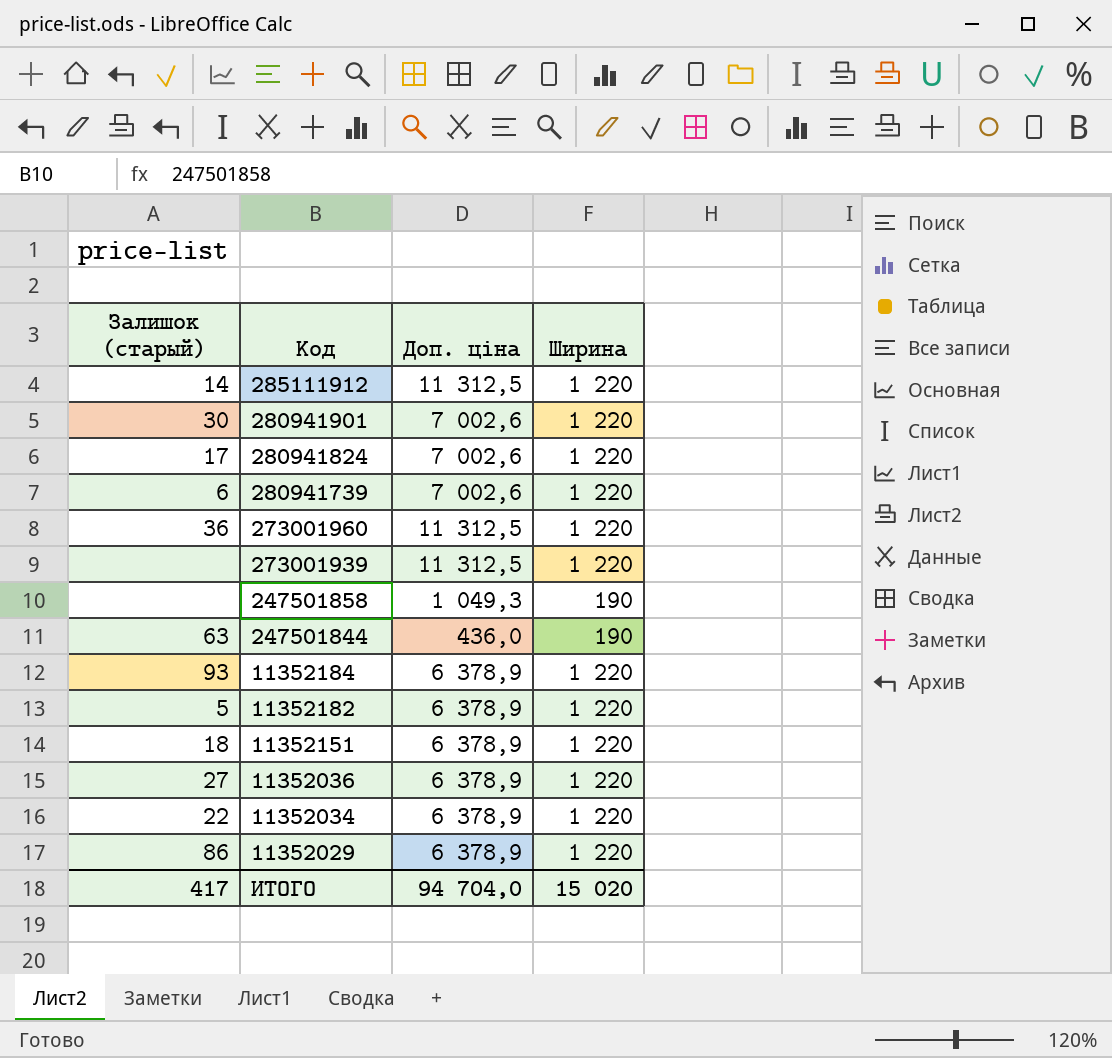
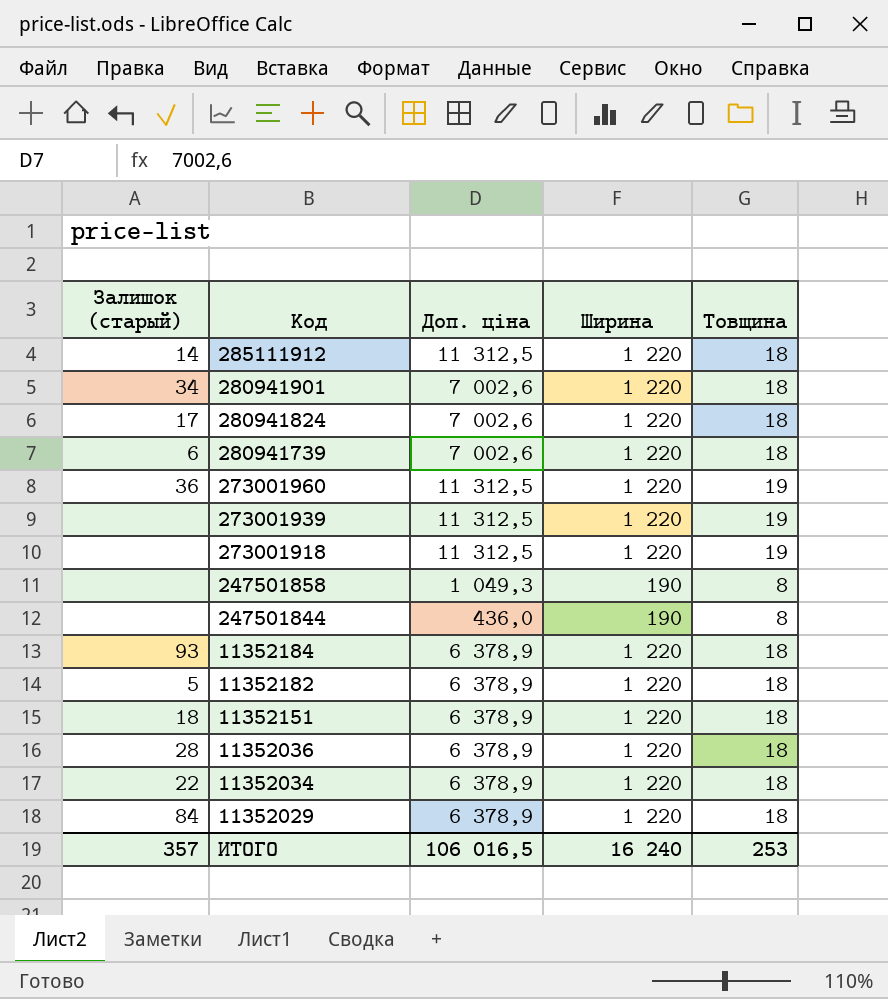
column Товщина | position: none -> 5
280941901 | Залишок (старый): 30 -> 34
row 273001918: none -> none | 11 312,5 | 1 220 | 19
247501844 | Залишок (старый): 63 -> none
11352036 | Залишок (старый): 27 -> 28
11352029 | Залишок (старый): 86 -> 84
ИТОГО | Залишок (старый): 417 -> 357
ИТОГО | Доп. ціна: 94 704,0 -> 106 016,5
ИТОГО | Ширина: 15 020 -> 16 240

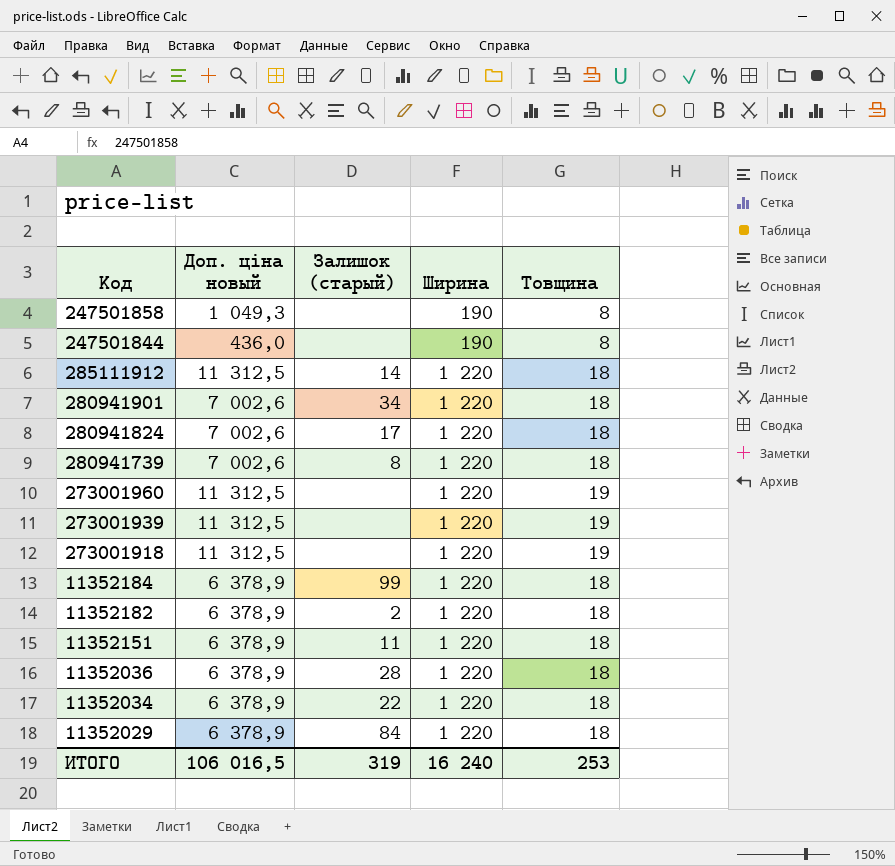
row order: Код descending -> Ширина ascending
column name: Доп. ціна -> Доп. ціна новый
column Залишок (старый) | position: 1 -> 3
280941739 | Залишок (старый): 6 -> 8
273001960 | Залишок (старый): 36 -> none
11352184 | Залишок (старый): 93 -> 99
11352182 | Залишок (старый): 5 -> 2
11352151 | Залишок (старый): 18 -> 11
ИТОГО | Залишок (старый): 357 -> 319

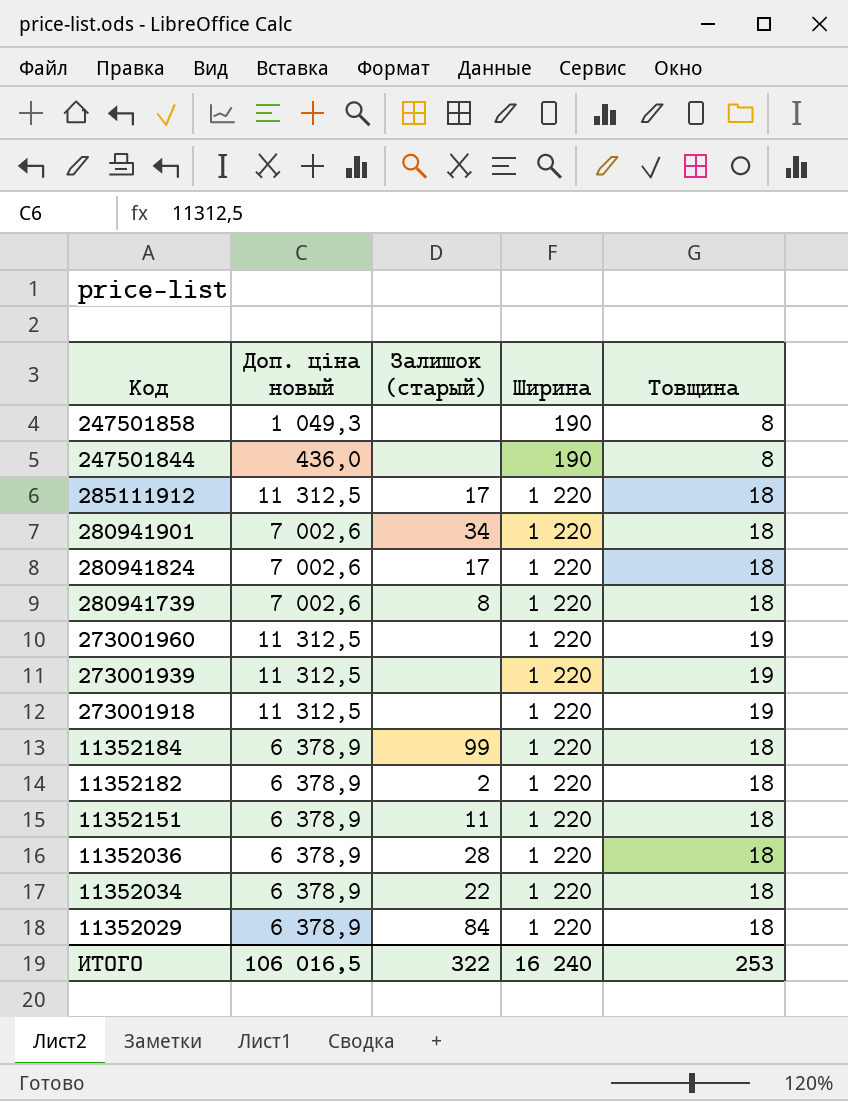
285111912 | Залишок (старый): 14 -> 17
ИТОГО | Залишок (старый): 319 -> 322

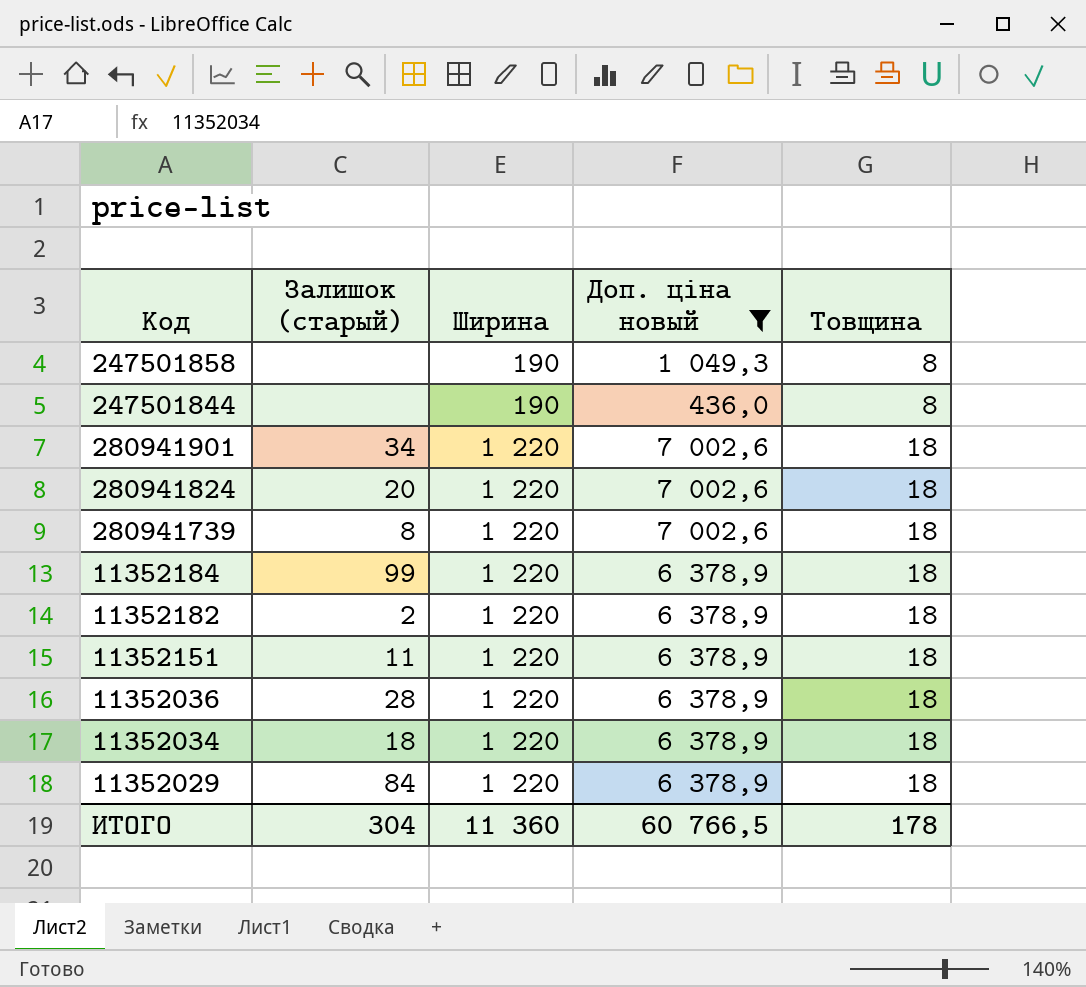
filter: none -> Доп. ціна новый != 11 312,5
column Доп. ціна новый | position: 2 -> 4
280941824 | Залишок (старый): 17 -> 20
11352034 | Залишок (старый): 22 -> 18
ИТОГО | Залишок (старый): 322 -> 304
ИТОГО | Ширина: 16 240 -> 11 360
ИТОГО | Доп. ціна новый: 106 016,5 -> 60 766,5
ИТОГО | Товщина: 253 -> 178

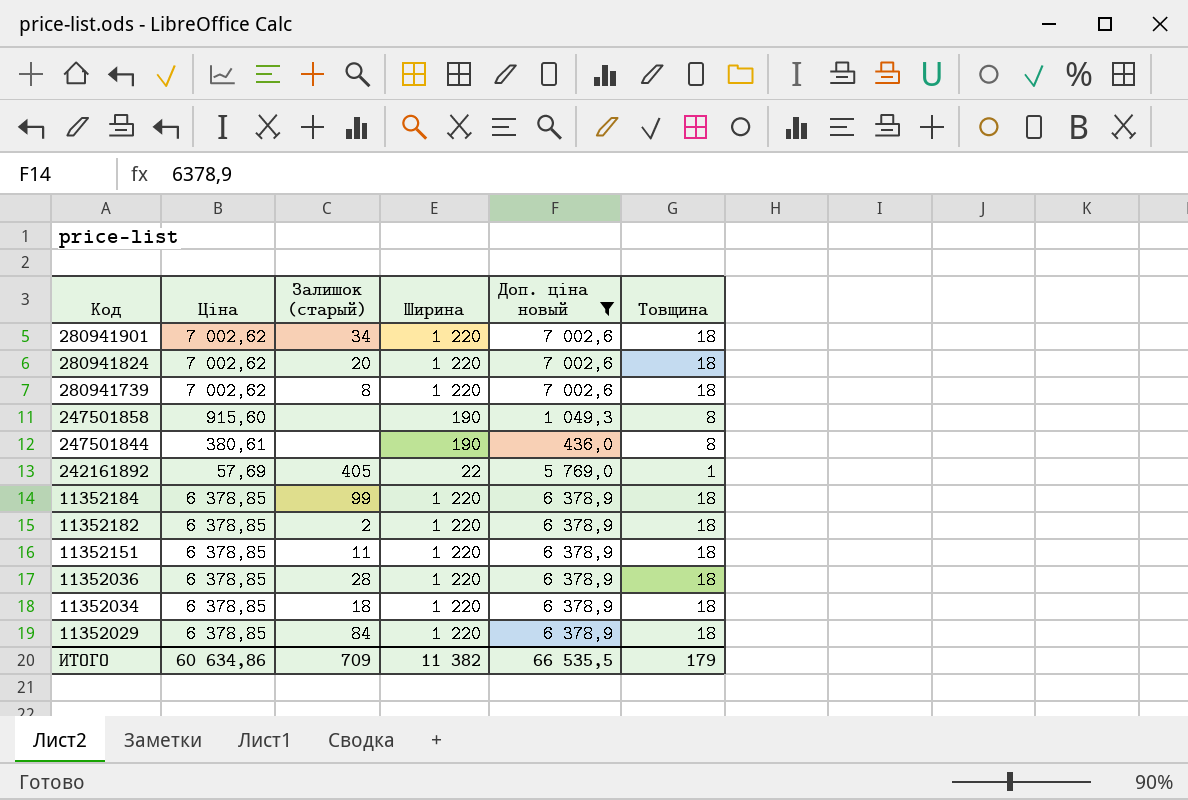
row order: Ширина ascending -> Код descending
column Ціна | position: none -> 2
row 242161892: none -> 57,69 | 405 | 22 | 5 769,0 | 1
ИТОГО | Залишок (старый): 304 -> 709
ИТОГО | Ширина: 11 360 -> 11 382
ИТОГО | Доп. ціна новый: 60 766,5 -> 66 535,5
ИТОГО | Товщина: 178 -> 179

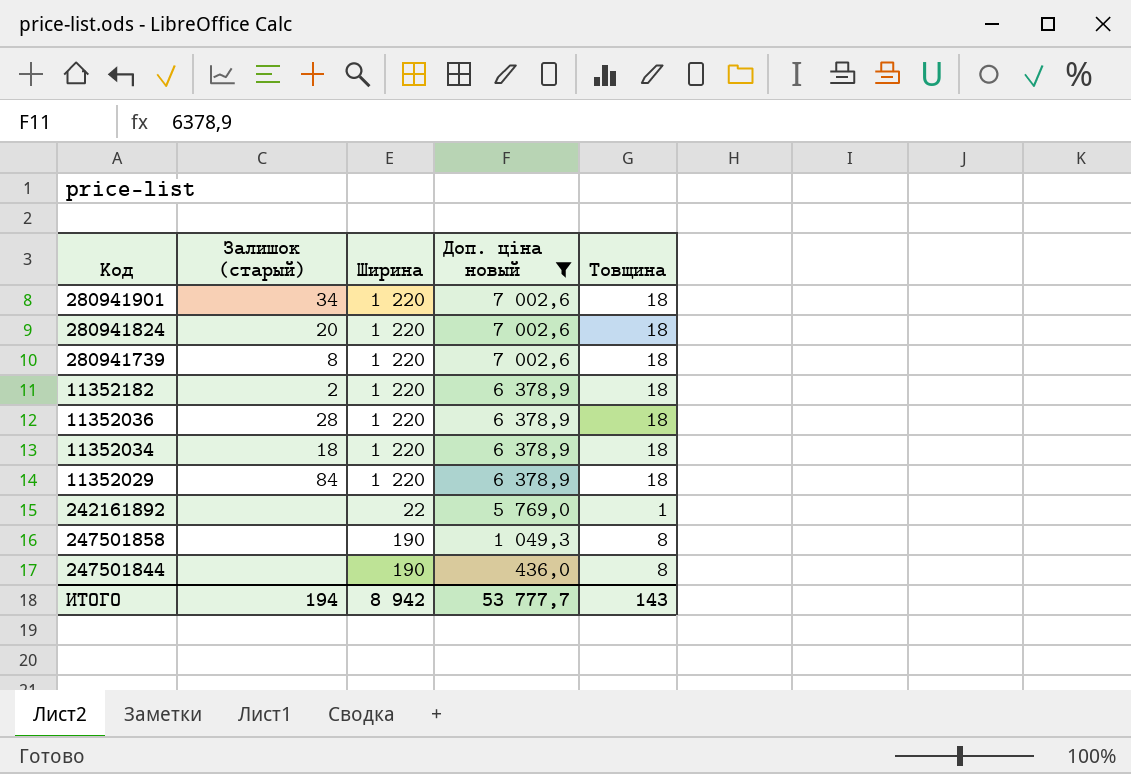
row order: Код descending -> Доп. ціна новый descending
column Ціна | position: 2 -> none
row 11352184: 6 378,85 | 99 | 1 220 | 6 378,9 | 18 -> none
row 11352151: 6 378,85 | 11 | 1 220 | 6 378,9 | 18 -> none
242161892 | Залишок (старый): 405 -> none
ИТОГО | Залишок (старый): 709 -> 194
ИТОГО | Ширина: 11 382 -> 8 942
ИТОГО | Доп. ціна новый: 66 535,5 -> 53 777,7
ИТОГО | Товщина: 179 -> 143

